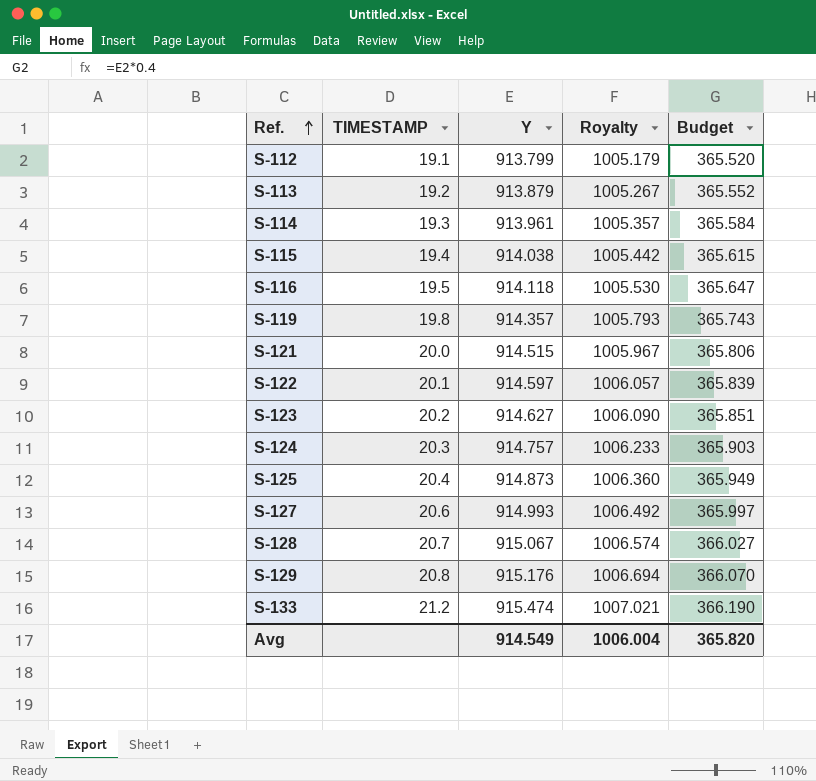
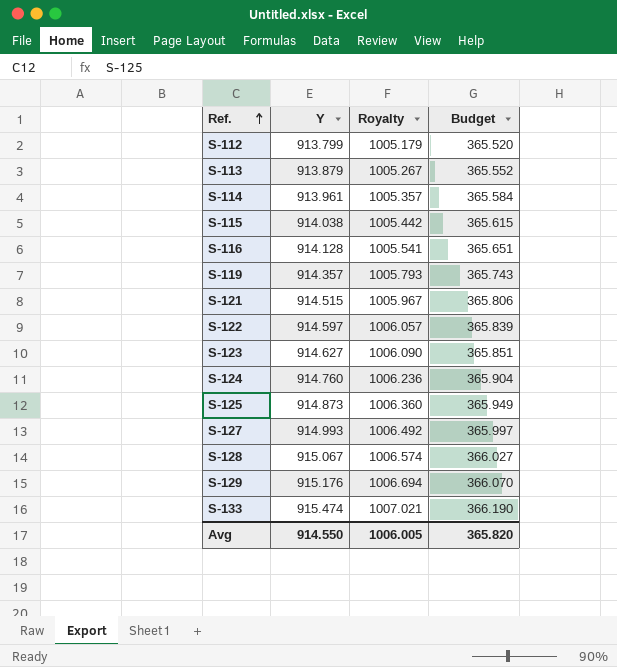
column TIMESTAMP | position: 2 -> none
S-116 | Y: 914.118 -> 914.128
S-116 | Royalty: 1005.530 -> 1005.541
S-116 | Budget: 365.647 -> 365.651
S-124 | Y: 914.757 -> 914.760
S-124 | Royalty: 1006.233 -> 1006.236
S-124 | Budget: 365.903 -> 365.904
Avg | Y: 914.549 -> 914.550
Avg | Royalty: 1006.004 -> 1006.005

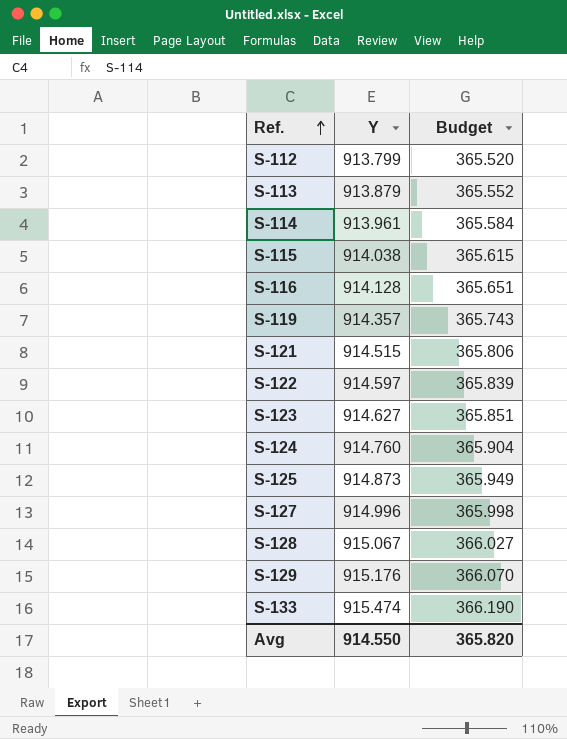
column Royalty | formula: [Y] * 1.1 -> none
S-127 | Y: 914.993 -> 914.996
S-127 | Budget: 365.997 -> 365.998

